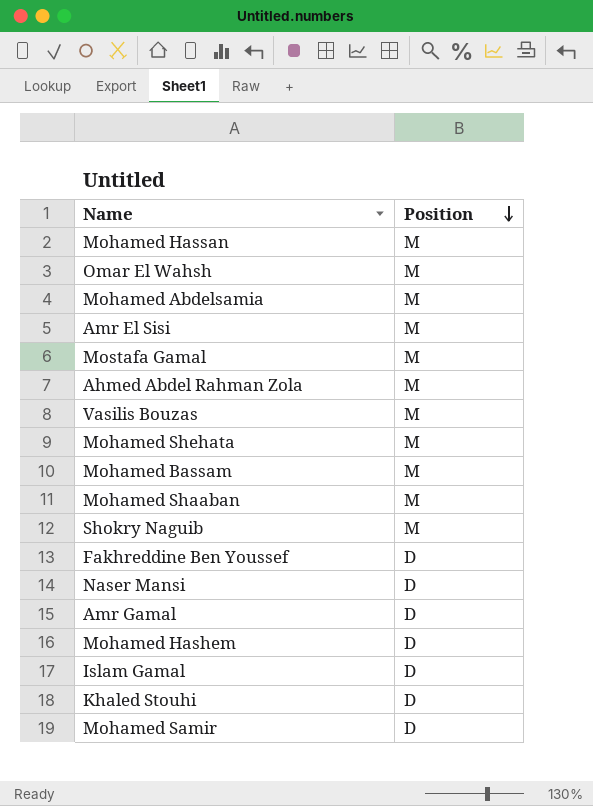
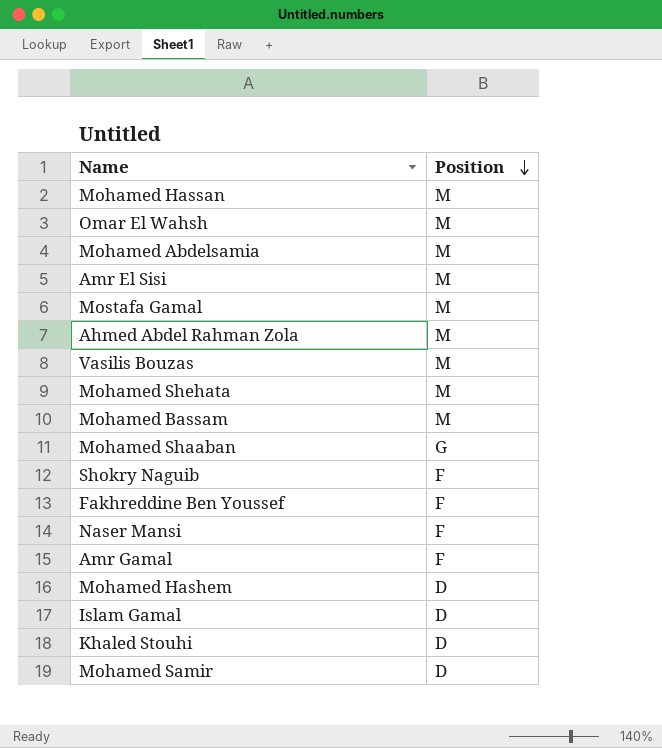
Mohamed Shaaban | Position: M -> G
Shokry Naguib | Position: M -> F
Fakhreddine Ben Youssef | Position: D -> F
Naser Mansi | Position: D -> F
Amr Gamal | Position: D -> F

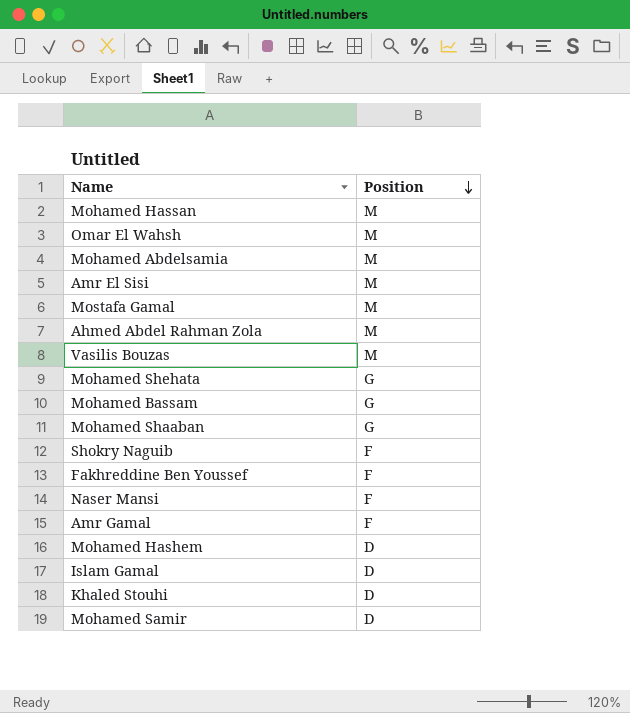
Mohamed Shehata | Position: M -> G
Mohamed Bassam | Position: M -> G

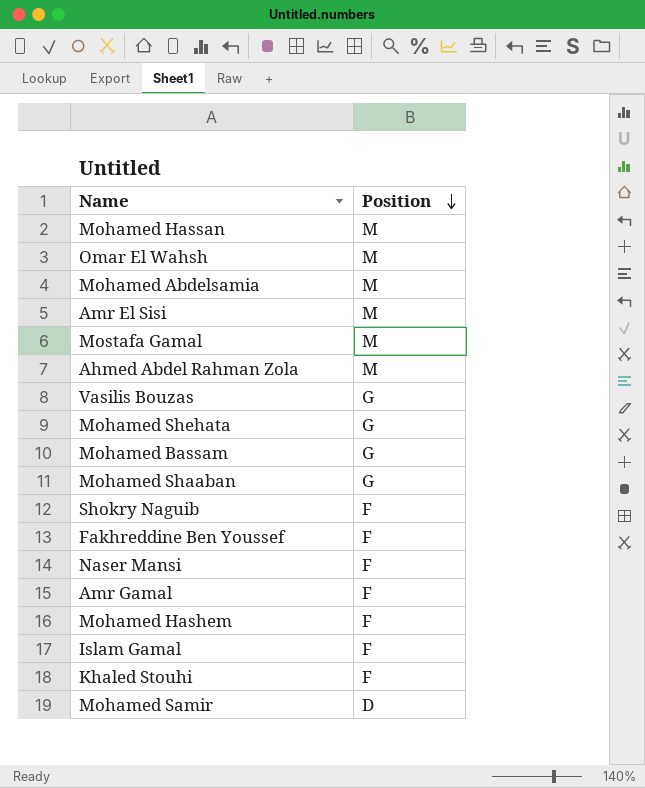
Vasilis Bouzas | Position: M -> G
Mohamed Hashem | Position: D -> F
Islam Gamal | Position: D -> F
Khaled Stouhi | Position: D -> F

